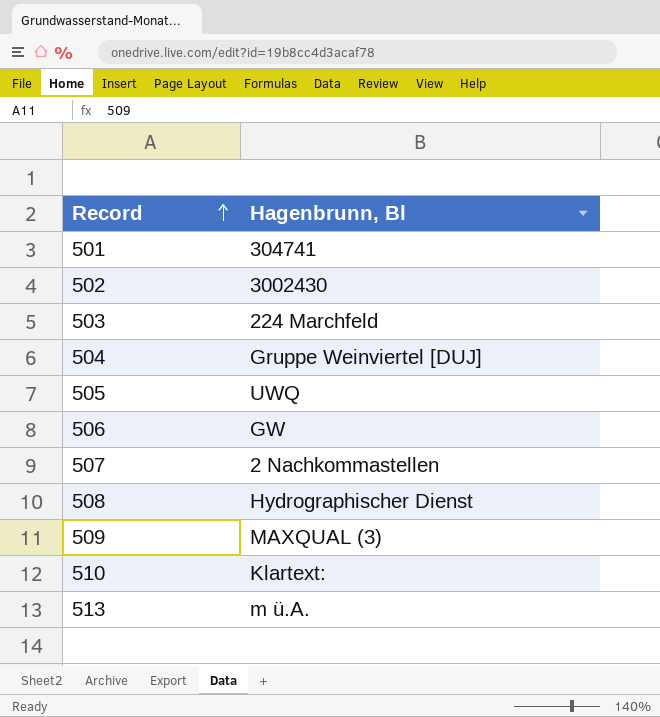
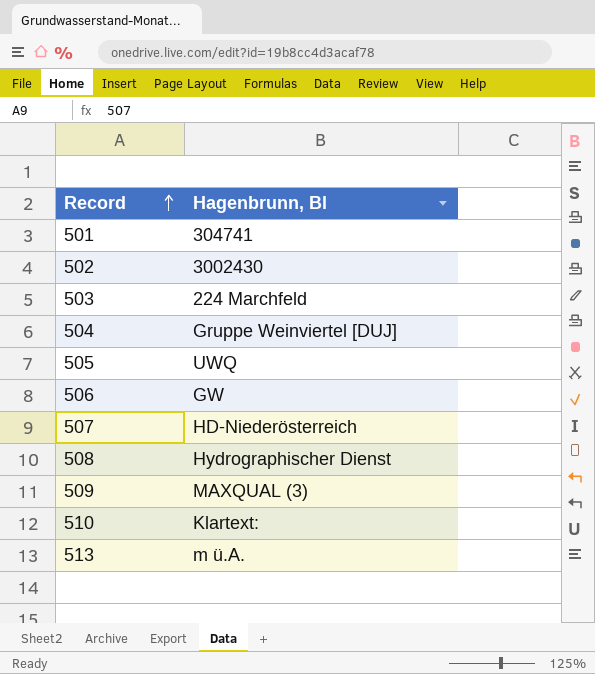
507 | Hagenbrunn, Bl: 2 Nachkommastellen -> HD-Niederösterreich

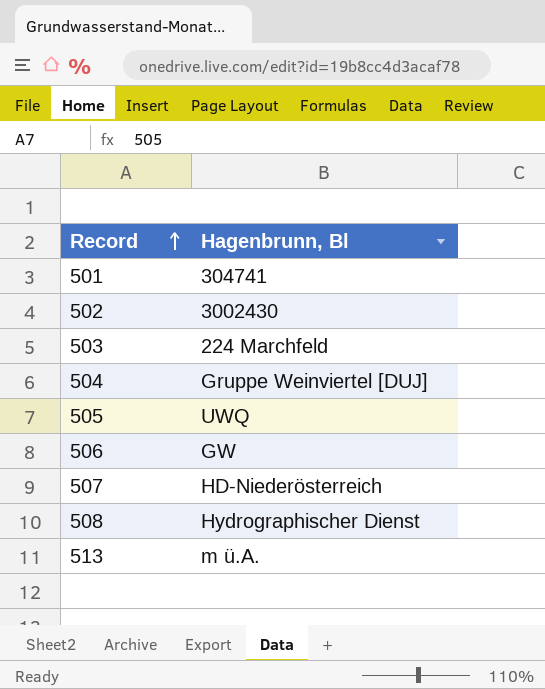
row 509: MAXQUAL (3) -> none
row 510: Klartext: -> none

